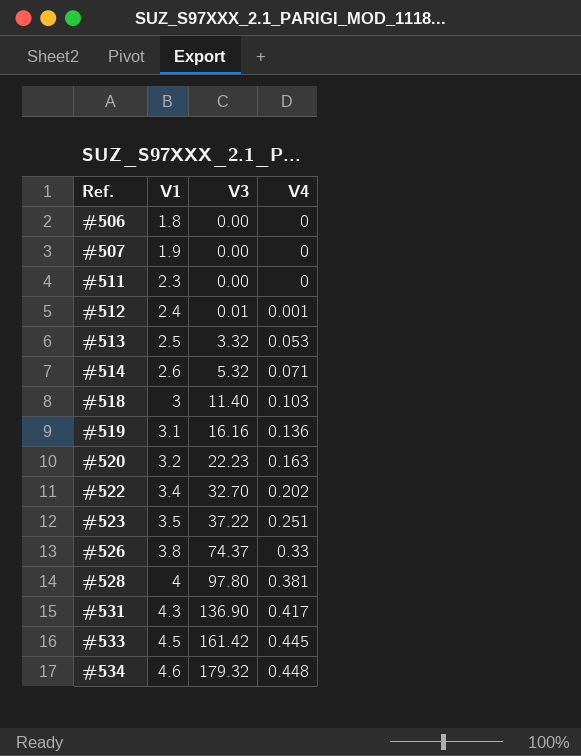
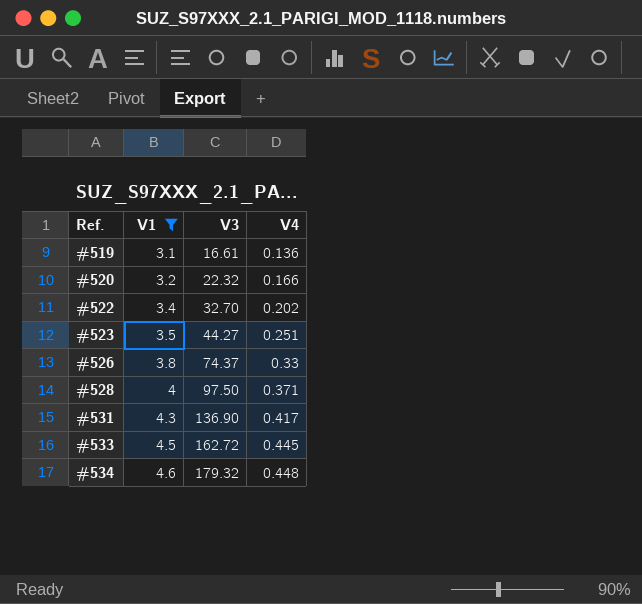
filter: none -> V1 >= 3.1
#519 | V3: 16.16 -> 16.61
#520 | V3: 22.23 -> 22.32
#520 | V4: 0.163 -> 0.166
#523 | V3: 37.22 -> 44.27
#528 | V3: 97.80 -> 97.50
#528 | V4: 0.381 -> 0.371
#533 | V3: 161.42 -> 162.72

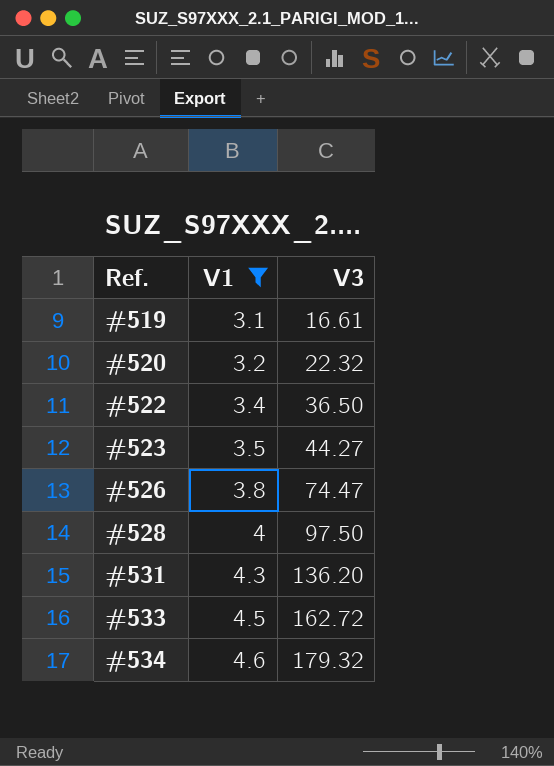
column V4 | position: 4 -> none
#522 | V3: 32.70 -> 36.50
#526 | V3: 74.37 -> 74.47
#531 | V3: 136.90 -> 136.20

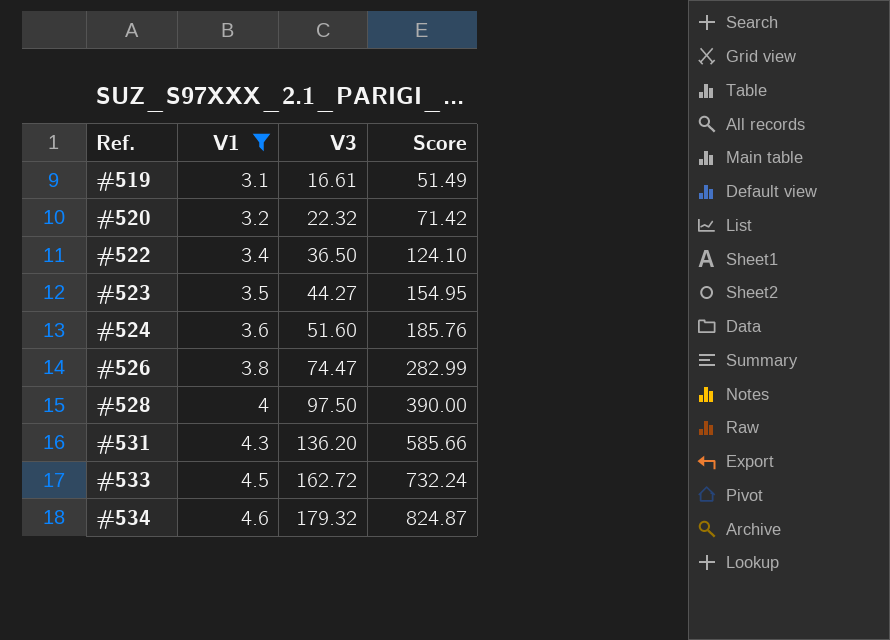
column Score | formula: none -> [V1] * [V3]
row #524: none -> 3.6 | 51.60 | 185.76

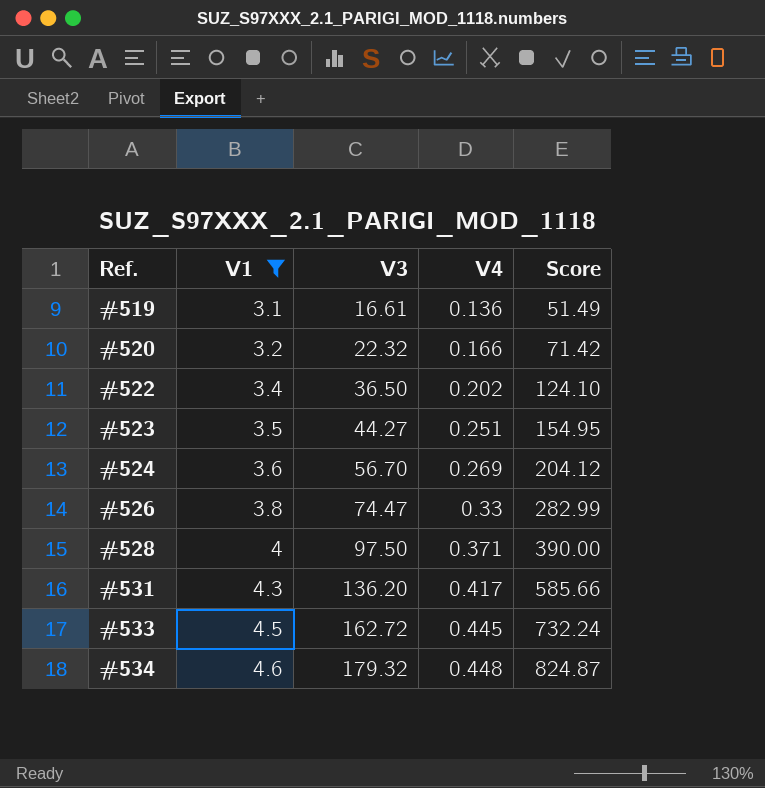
column V4 | position: none -> 4
#524 | V3: 51.60 -> 56.70
#524 | Score: 185.76 -> 204.12

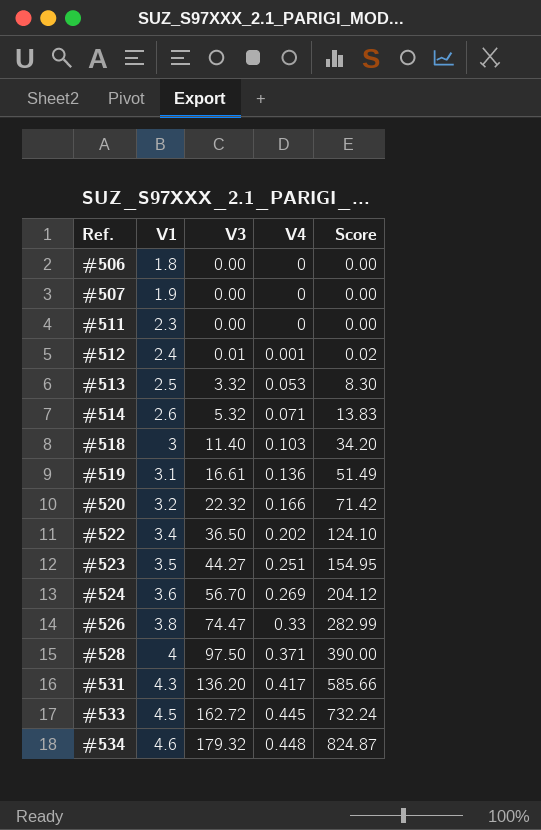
filter: V1 >= 3.1 -> none

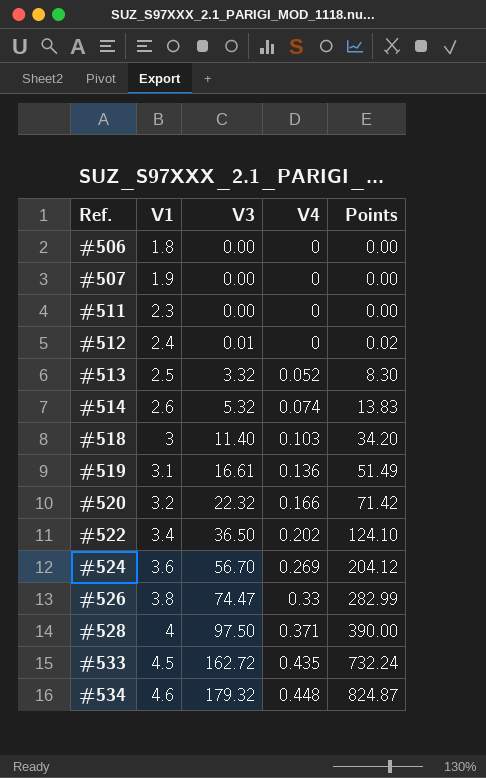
column name: Score -> Points
row #523: 3.5 | 44.27 | 0.251 | 154.95 -> none
row #531: 4.3 | 136.20 | 0.417 | 585.66 -> none
#512 | V4: 0.001 -> 0
#513 | V4: 0.053 -> 0.052
#514 | V4: 0.071 -> 0.074
#533 | V4: 0.445 -> 0.435

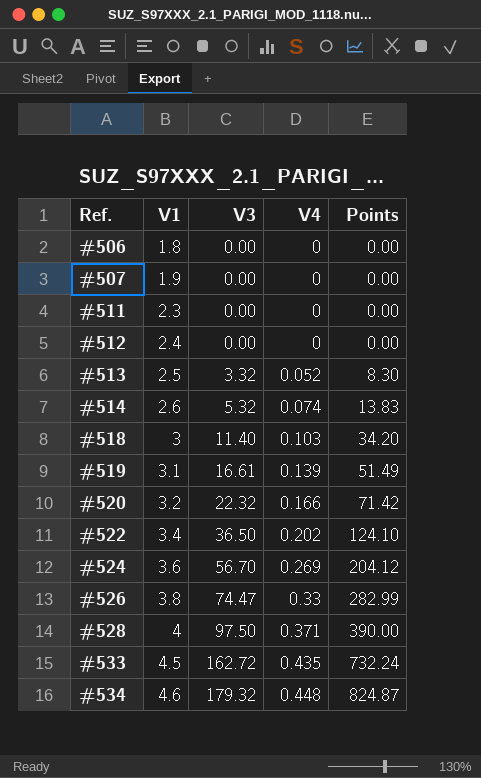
#512 | V3: 0.01 -> 0.00
#512 | Points: 0.02 -> 0.00
#519 | V4: 0.136 -> 0.139

